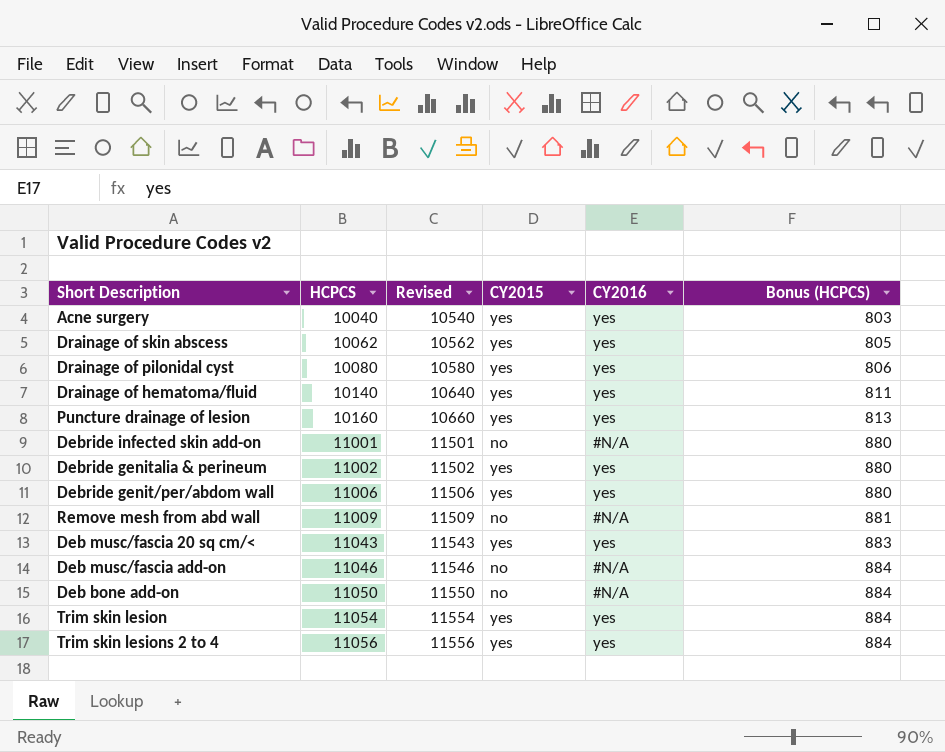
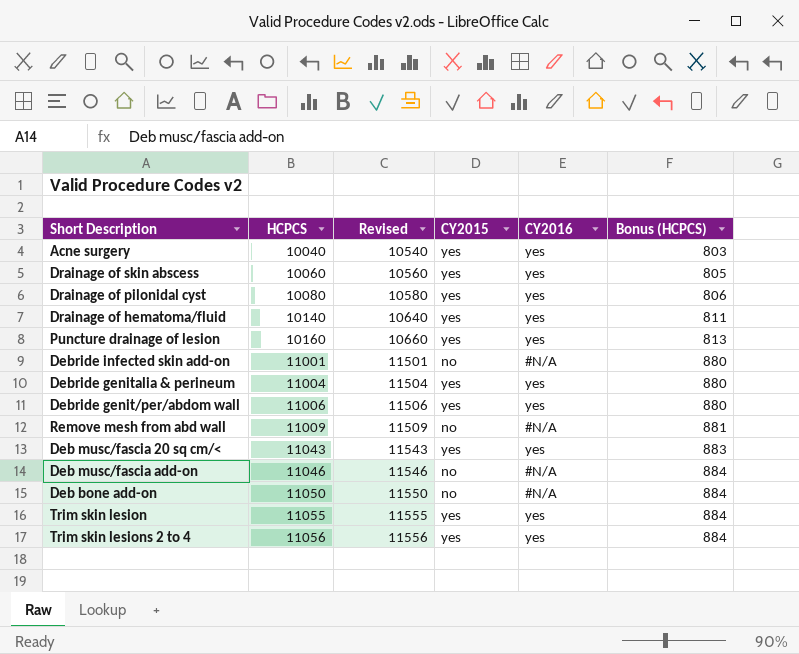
Drainage of skin abscess | HCPCS: 10062 -> 10060
Drainage of skin abscess | Revised: 10562 -> 10560
Debride genitalia & perineum | HCPCS: 11002 -> 11004
Debride genitalia & perineum | Revised: 11502 -> 11504
Trim skin lesion | HCPCS: 11054 -> 11055
Trim skin lesion | Revised: 11554 -> 11555

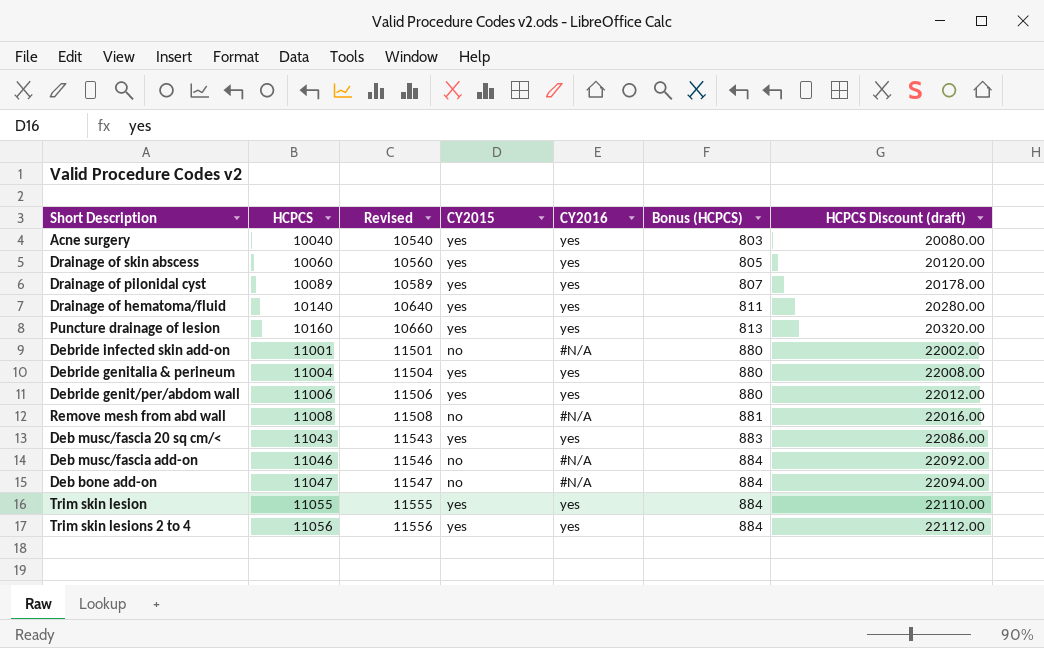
column HCPCS Discount (draft) | formula: none -> [HCPCS] * 2
Drainage of pilonidal cyst | HCPCS: 10080 -> 10089
Drainage of pilonidal cyst | Revised: 10580 -> 10589
Drainage of pilonidal cyst | Bonus (HCPCS): 806 -> 807
Remove mesh from abd wall | HCPCS: 11009 -> 11008
Remove mesh from abd wall | Revised: 11509 -> 11508
Deb bone add-on | HCPCS: 11050 -> 11047
Deb bone add-on | Revised: 11550 -> 11547

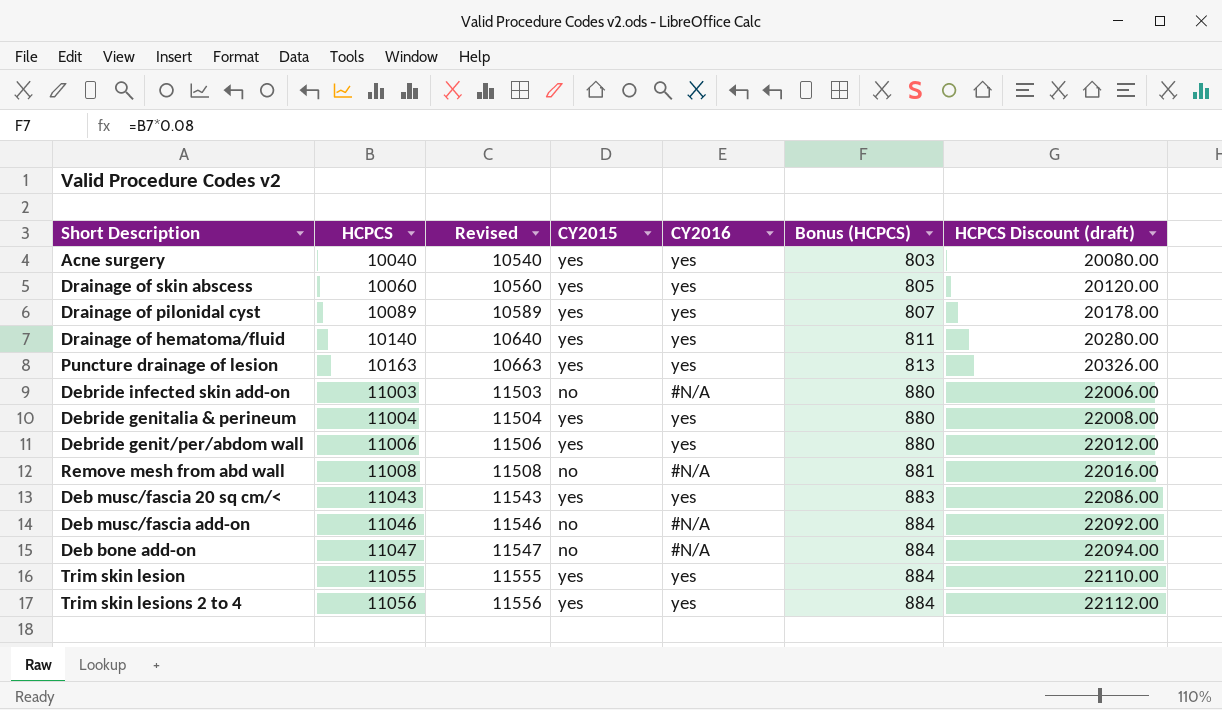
Puncture drainage of lesion | HCPCS: 10160 -> 10163
Puncture drainage of lesion | Revised: 10660 -> 10663
Puncture drainage of lesion | HCPCS Discount (draft): 20320.00 -> 20326.00
Debride infected skin add-on | HCPCS: 11001 -> 11003
Debride infected skin add-on | Revised: 11501 -> 11503
Debride infected skin add-on | HCPCS Discount (draft): 22002.00 -> 22006.00

